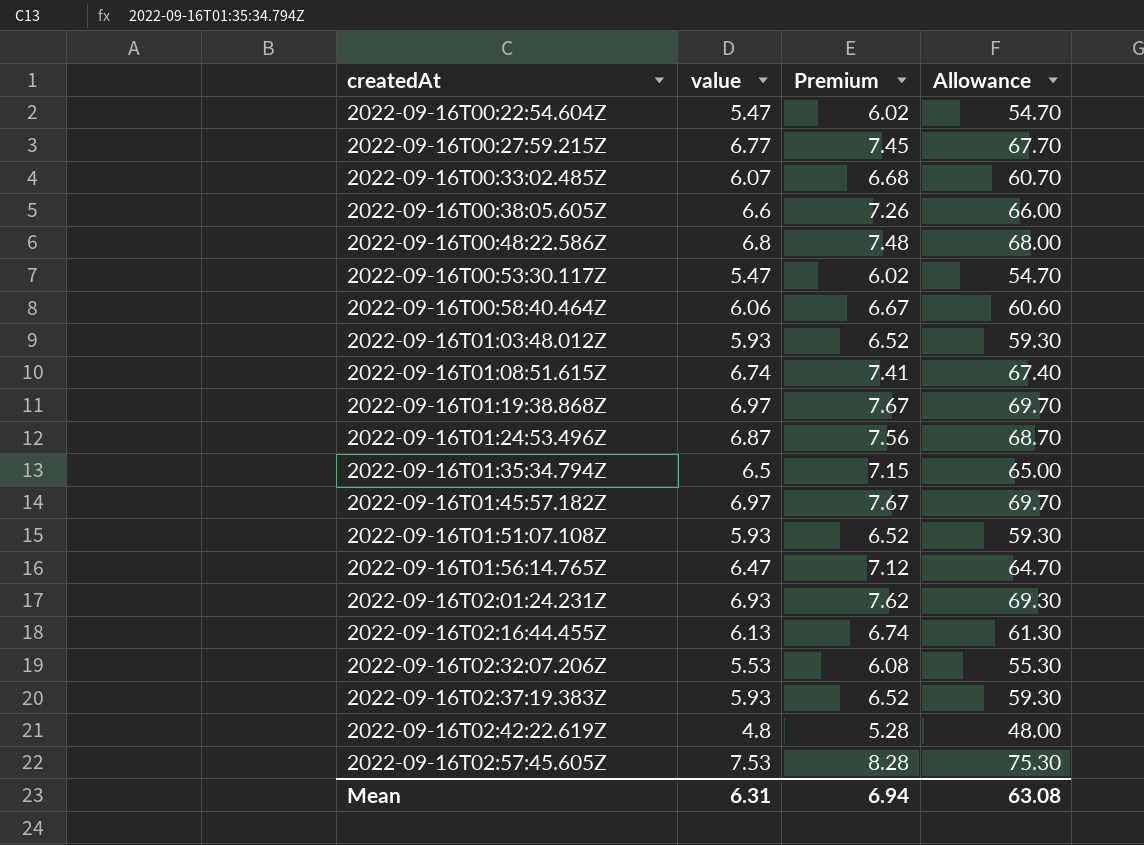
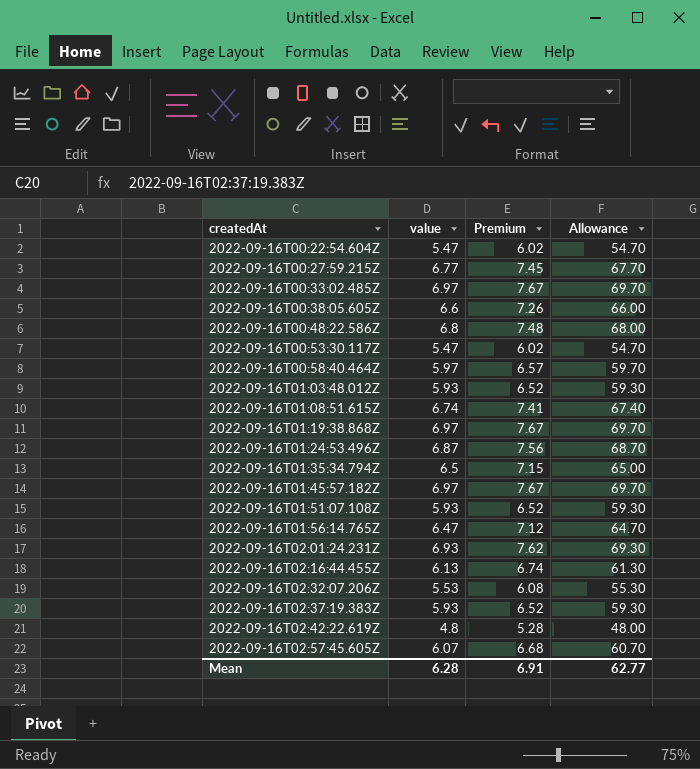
2022-09-16T00:33:02.485Z | value: 6.07 -> 6.97
2022-09-16T00:33:02.485Z | Premium: 6.68 -> 7.67
2022-09-16T00:33:02.485Z | Allowance: 60.70 -> 69.70
2022-09-16T00:58:40.464Z | value: 6.06 -> 5.97
2022-09-16T00:58:40.464Z | Premium: 6.67 -> 6.57
2022-09-16T00:58:40.464Z | Allowance: 60.60 -> 59.70
2022-09-16T02:57:45.605Z | value: 7.53 -> 6.07
2022-09-16T02:57:45.605Z | Premium: 8.28 -> 6.68
2022-09-16T02:57:45.605Z | Allowance: 75.30 -> 60.70
Mean | value: 6.31 -> 6.28
Mean | Premium: 6.94 -> 6.91
Mean | Allowance: 63.08 -> 62.77

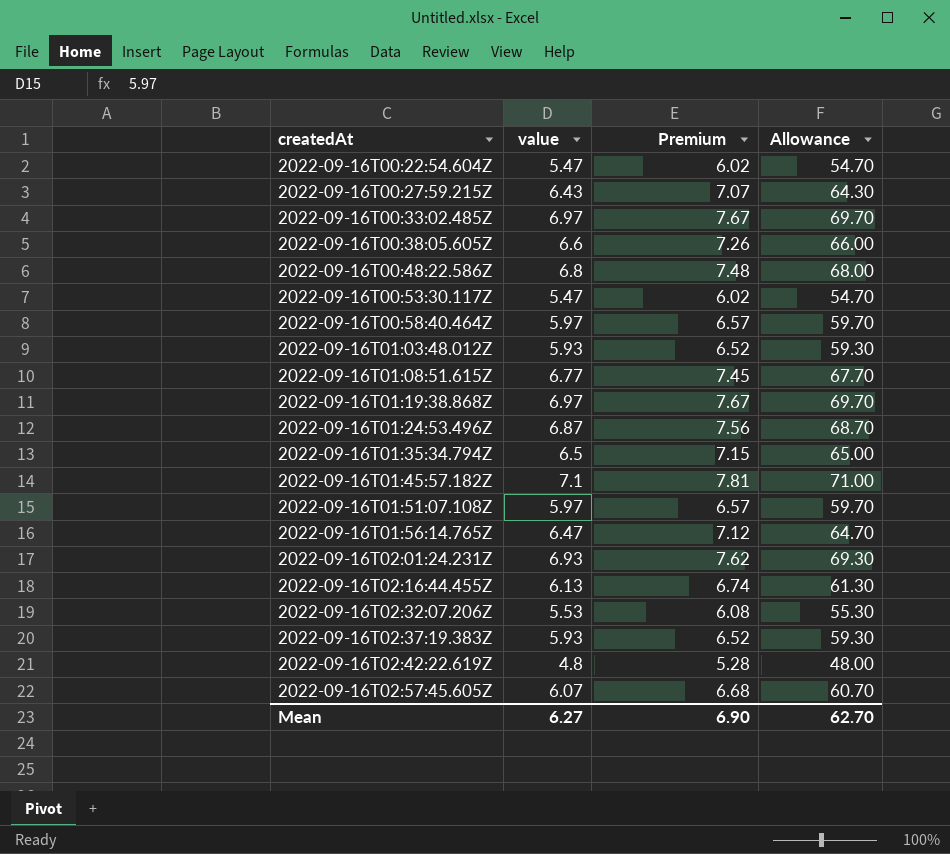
2022-09-16T00:27:59.215Z | value: 6.77 -> 6.43
2022-09-16T00:27:59.215Z | Premium: 7.45 -> 7.07
2022-09-16T00:27:59.215Z | Allowance: 67.70 -> 64.30
2022-09-16T01:08:51.615Z | value: 6.74 -> 6.77
2022-09-16T01:08:51.615Z | Premium: 7.41 -> 7.45
2022-09-16T01:08:51.615Z | Allowance: 67.40 -> 67.70
2022-09-16T01:45:57.182Z | value: 6.97 -> 7.1
2022-09-16T01:45:57.182Z | Premium: 7.67 -> 7.81
2022-09-16T01:45:57.182Z | Allowance: 69.70 -> 71.00
2022-09-16T01:51:07.108Z | value: 5.93 -> 5.97
2022-09-16T01:51:07.108Z | Premium: 6.52 -> 6.57
2022-09-16T01:51:07.108Z | Allowance: 59.30 -> 59.70
Mean | value: 6.28 -> 6.27
Mean | Premium: 6.91 -> 6.90
Mean | Allowance: 62.77 -> 62.70

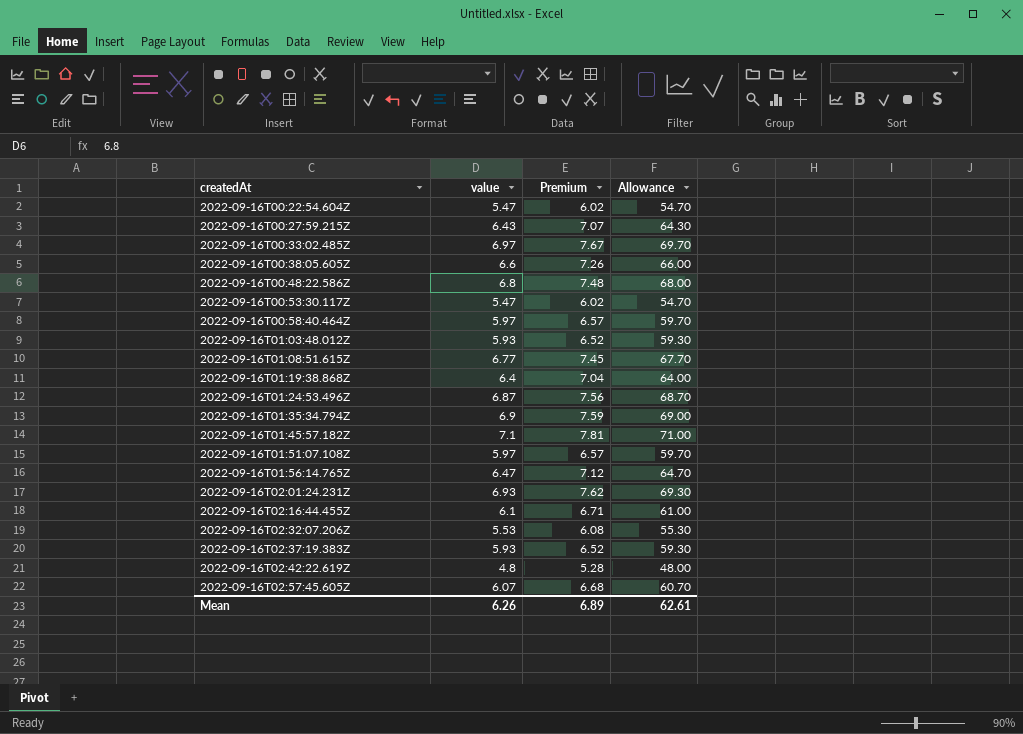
2022-09-16T01:19:38.868Z | value: 6.97 -> 6.4
2022-09-16T01:19:38.868Z | Premium: 7.67 -> 7.04
2022-09-16T01:19:38.868Z | Allowance: 69.70 -> 64.00
2022-09-16T01:35:34.794Z | value: 6.5 -> 6.9
2022-09-16T01:35:34.794Z | Premium: 7.15 -> 7.59
2022-09-16T01:35:34.794Z | Allowance: 65.00 -> 69.00
2022-09-16T02:16:44.455Z | value: 6.13 -> 6.1
2022-09-16T02:16:44.455Z | Premium: 6.74 -> 6.71
2022-09-16T02:16:44.455Z | Allowance: 61.30 -> 61.00
Mean | value: 6.27 -> 6.26
Mean | Premium: 6.90 -> 6.89
Mean | Allowance: 62.70 -> 62.61

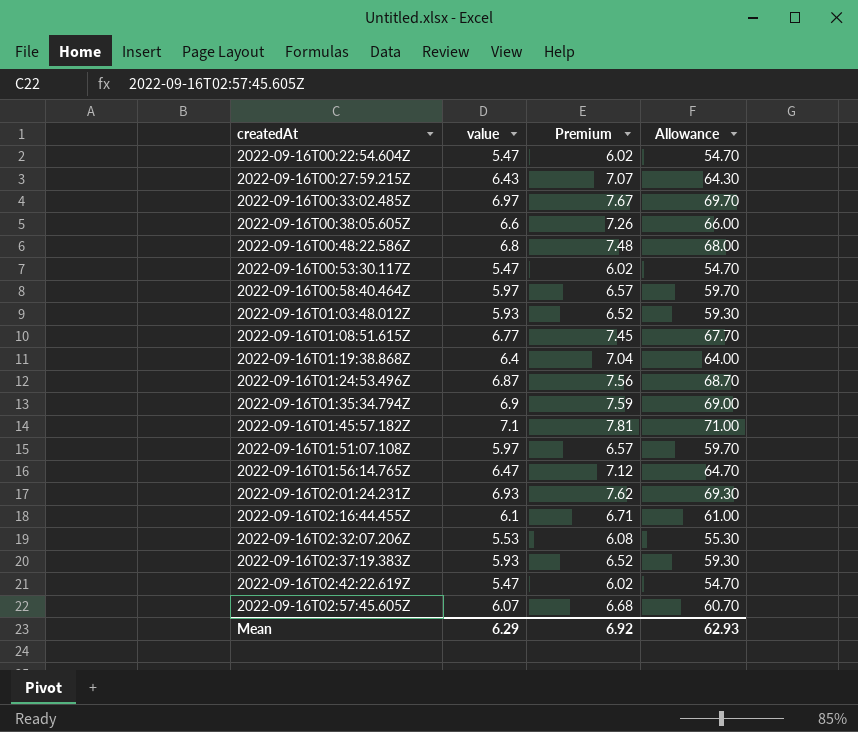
2022-09-16T02:42:22.619Z | value: 4.8 -> 5.47
2022-09-16T02:42:22.619Z | Premium: 5.28 -> 6.02
2022-09-16T02:42:22.619Z | Allowance: 48.00 -> 54.70
Mean | value: 6.26 -> 6.29
Mean | Premium: 6.89 -> 6.92
Mean | Allowance: 62.61 -> 62.93

